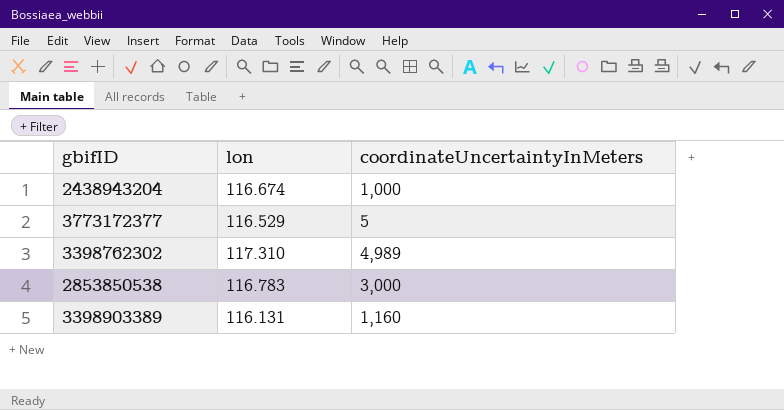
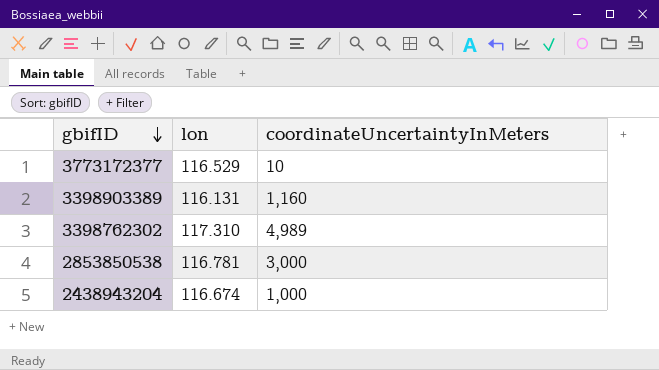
row order: none -> gbifID descending
3773172377 | coordinateUncertaintyInMeters: 5 -> 10
2853850538 | lon: 116.783 -> 116.781

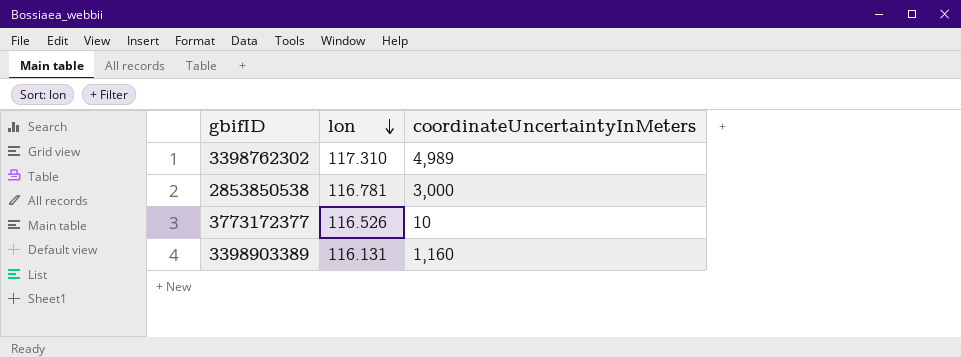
row order: gbifID descending -> lon descending
row 2438943204: 116.674 | 1,000 -> none
3773172377 | lon: 116.529 -> 116.526

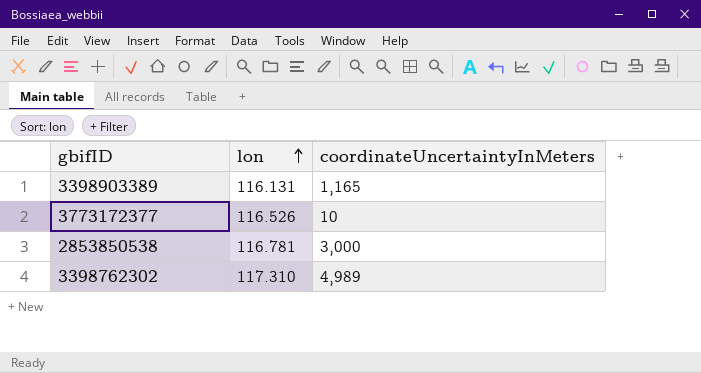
row order: lon descending -> lon ascending
3398903389 | coordinateUncertaintyInMeters: 1,160 -> 1,165

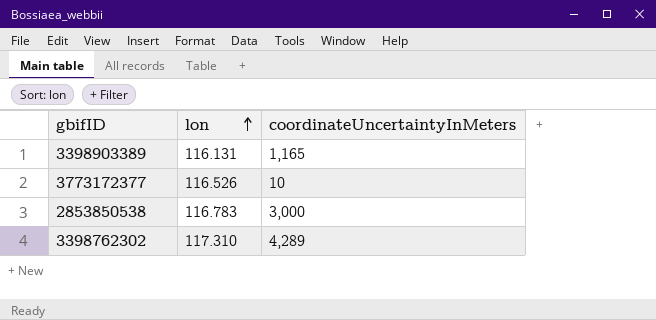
2853850538 | lon: 116.781 -> 116.783
3398762302 | coordinateUncertaintyInMeters: 4,989 -> 4,289

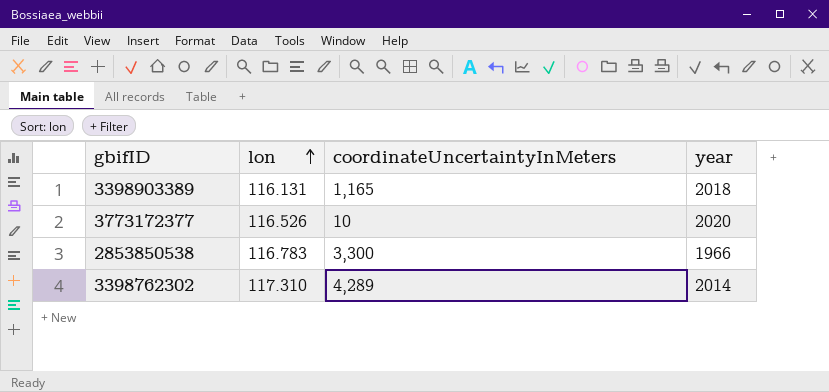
column year | position: none -> 4
2853850538 | coordinateUncertaintyInMeters: 3,000 -> 3,300

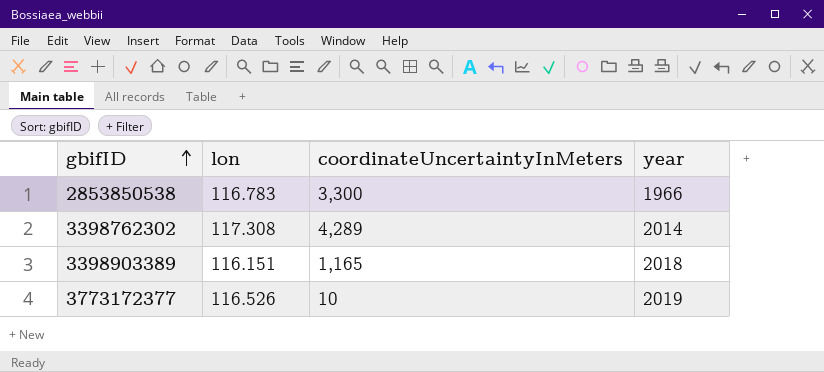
row order: lon ascending -> gbifID ascending
3398762302 | lon: 117.310 -> 117.308
3398903389 | lon: 116.131 -> 116.151
3773172377 | year: 2020 -> 2019

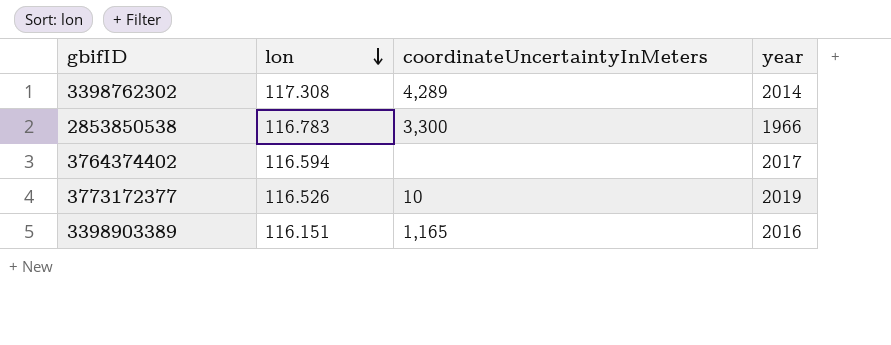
row order: gbifID ascending -> lon descending
row 3764374402: none -> 116.594 | none | 2017
3398903389 | year: 2018 -> 2016

